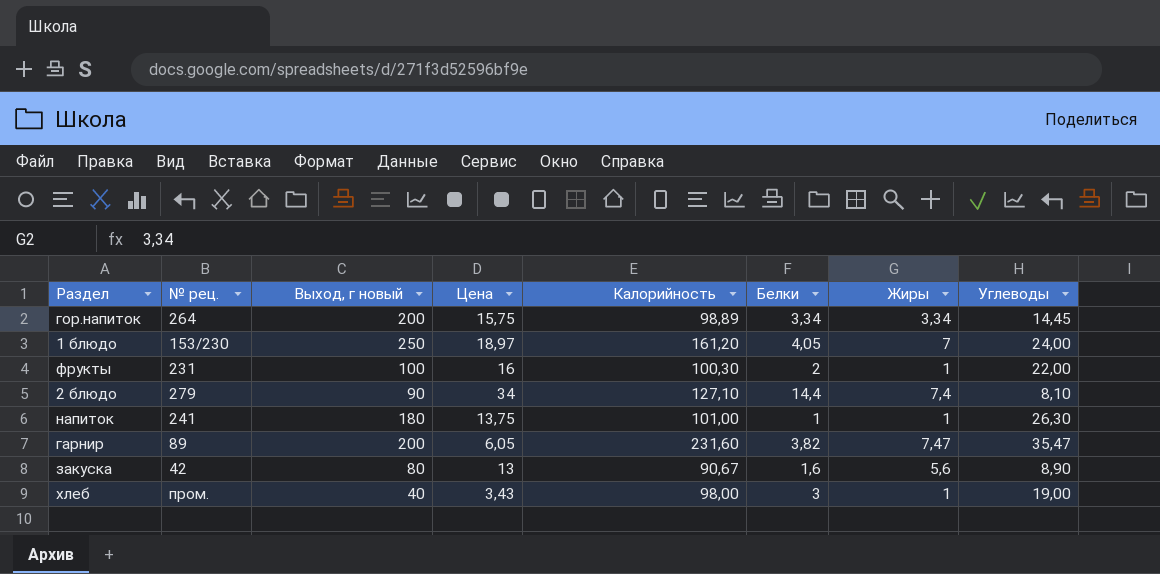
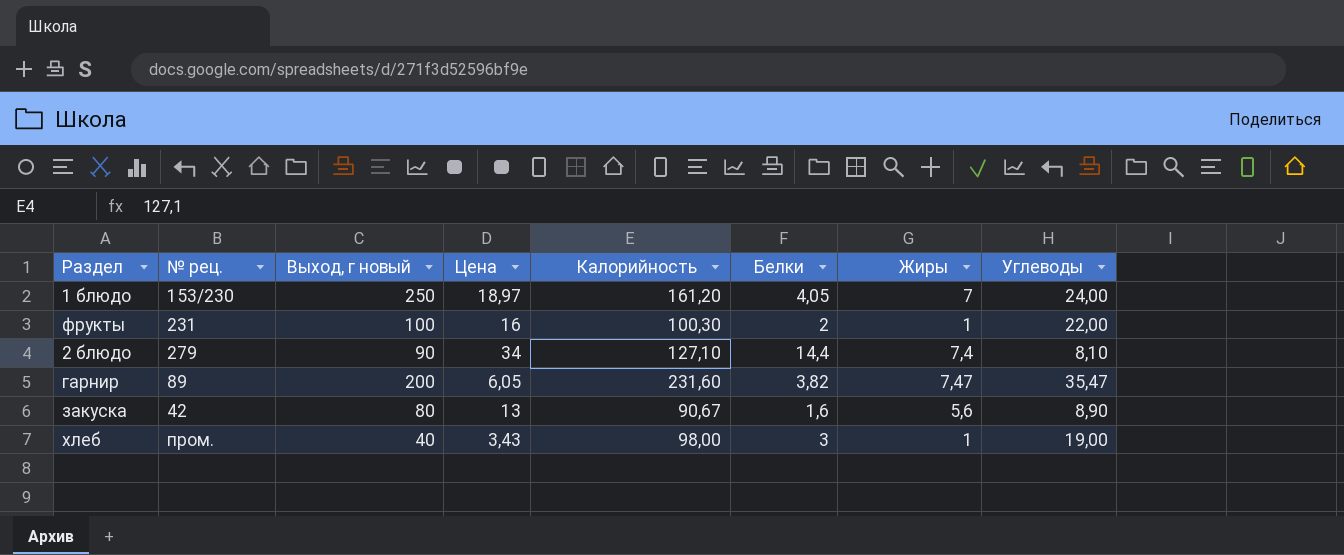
row гор.напиток: 264 | 200 | 15,75 | 98,89 | 3,34 | 3,34 | 14,45 -> none
row напиток: 241 | 180 | 13,75 | 101,00 | 1 | 1 | 26,30 -> none

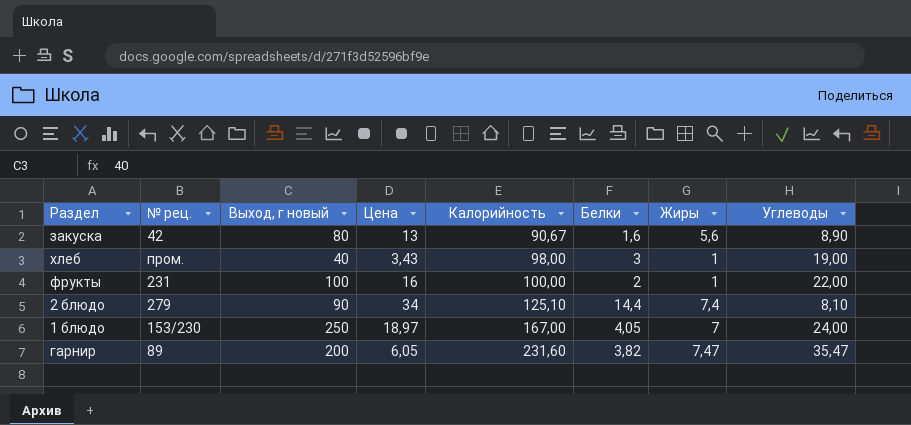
row order: none -> Калорийность ascending
фрукты | Калорийность: 100,30 -> 100,00
2 блюдо | Калорийность: 127,10 -> 125,10
1 блюдо | Калорийность: 161,20 -> 167,00

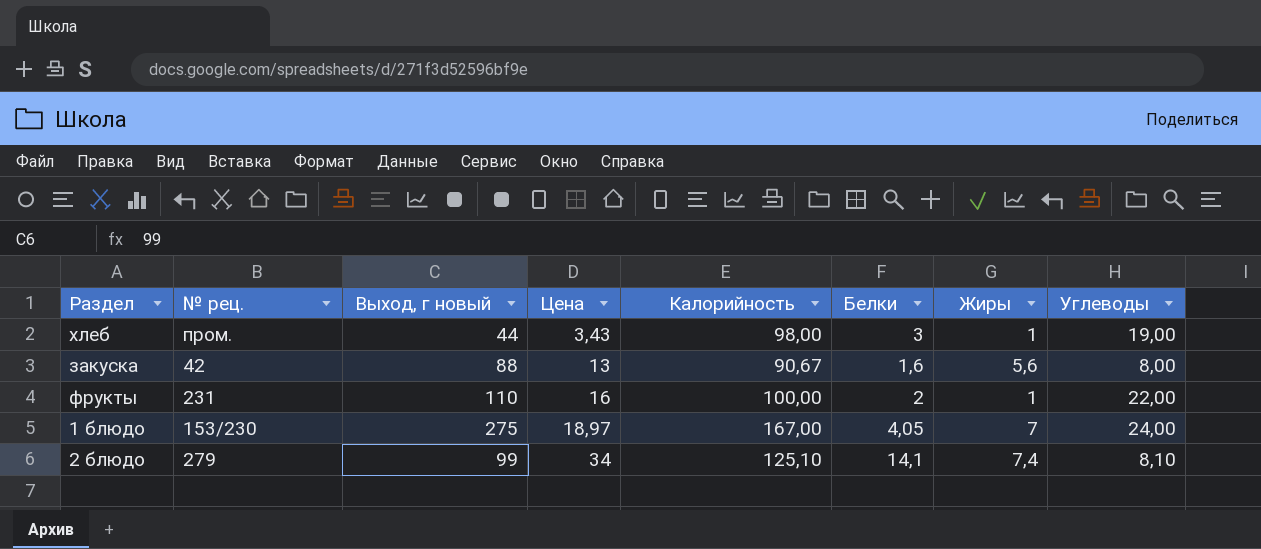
row order: Калорийность ascending -> Цена ascending
row гарнир: 89 | 200 | 6,05 | 231,60 | 3,82 | 7,47 | 35,47 -> none
хлеб | Выход, г новый: 40 -> 44
закуска | Выход, г новый: 80 -> 88
закуска | Углеводы: 8,90 -> 8,00
фрукты | Выход, г новый: 100 -> 110
1 блюдо | Выход, г новый: 250 -> 275
2 блюдо | Выход, г новый: 90 -> 99
2 блюдо | Белки: 14,4 -> 14,1

